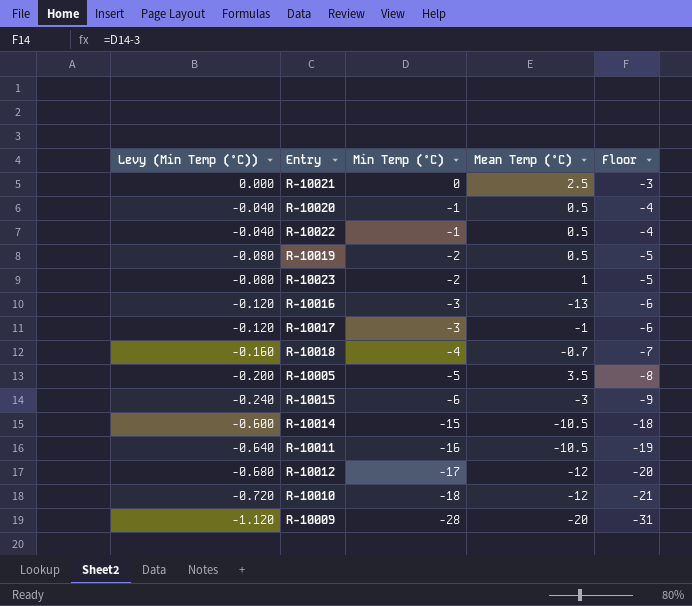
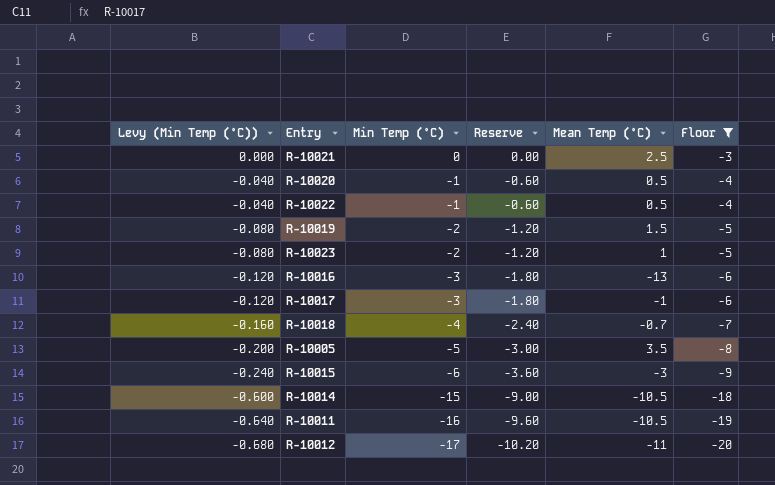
filter: none -> Floor >= -20
column Reserve | formula: none -> [Min Temp (°C)] * 0.6
R-10019 | Mean Temp (°C): 0.5 -> 1.5
R-10012 | Mean Temp (°C): -12 -> -11

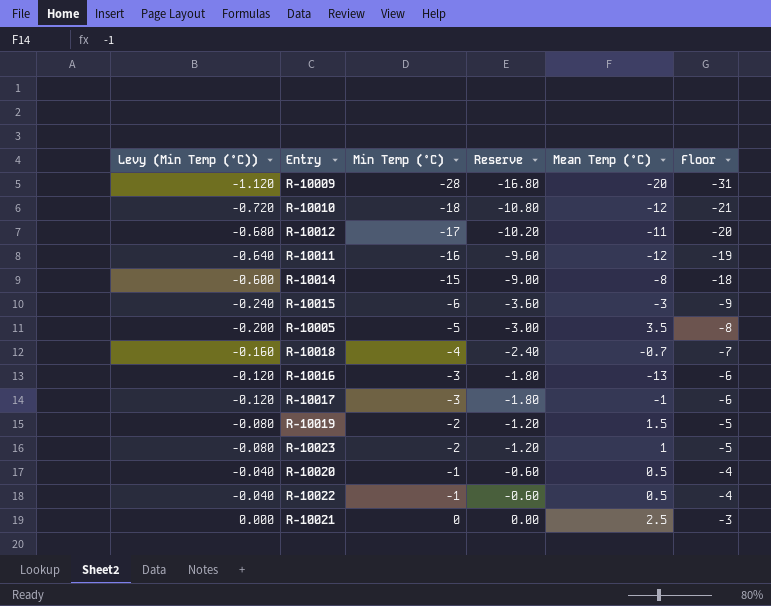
filter: Floor >= -20 -> none
row order: Levy (Min Temp (°C)) descending -> Levy (Min Temp (°C)) ascending
R-10011 | Mean Temp (°C): -10.5 -> -12
R-10014 | Mean Temp (°C): -10.5 -> -8

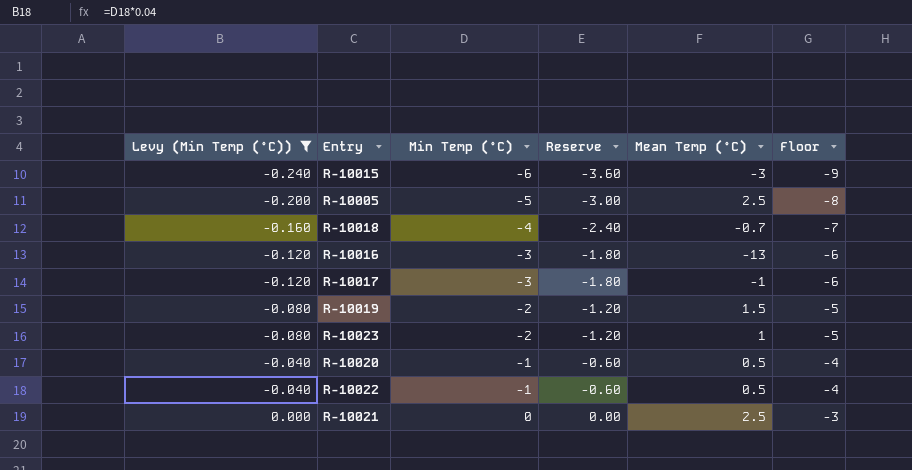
filter: none -> Levy (Min Temp (°C)) >= -0.240
R-10005 | Mean Temp (°C): 3.5 -> 2.5

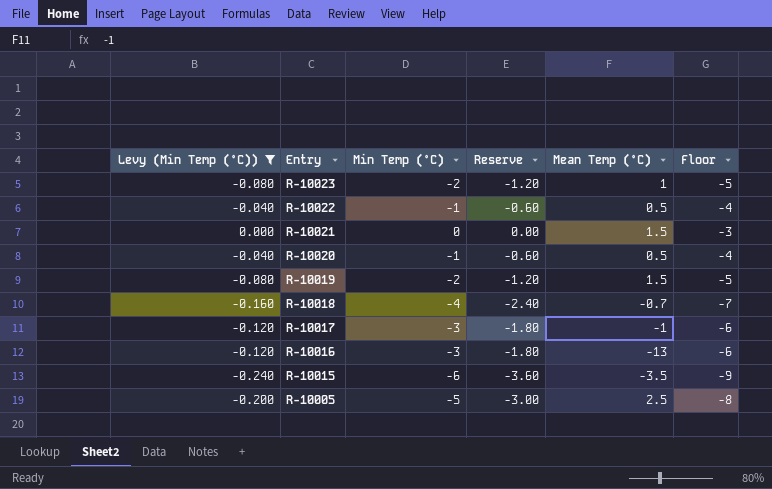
row order: Levy (Min Temp (°C)) ascending -> Entry descending
R-10021 | Mean Temp (°C): 2.5 -> 1.5
R-10015 | Mean Temp (°C): -3 -> -3.5

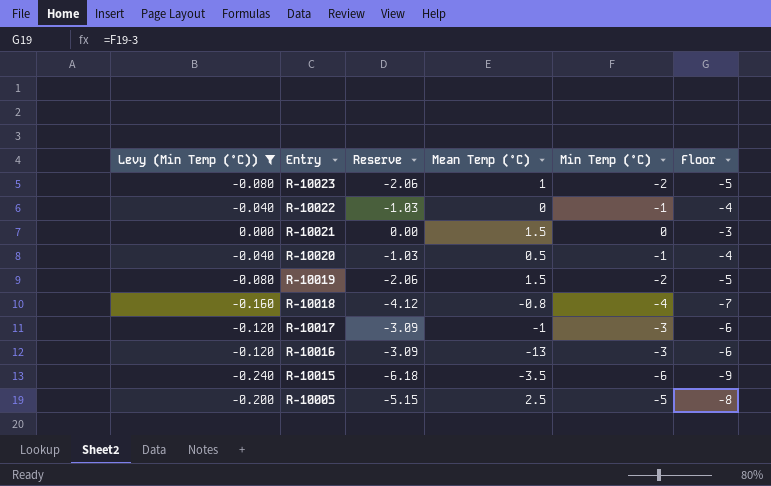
column Reserve | formula: [Min Temp (°C)] * 0.6 -> [Min Temp (°C)] * 1.03
column Min Temp (°C) | position: 3 -> 5
R-10022 | Mean Temp (°C): 0.5 -> 0
R-10018 | Mean Temp (°C): -0.7 -> -0.8

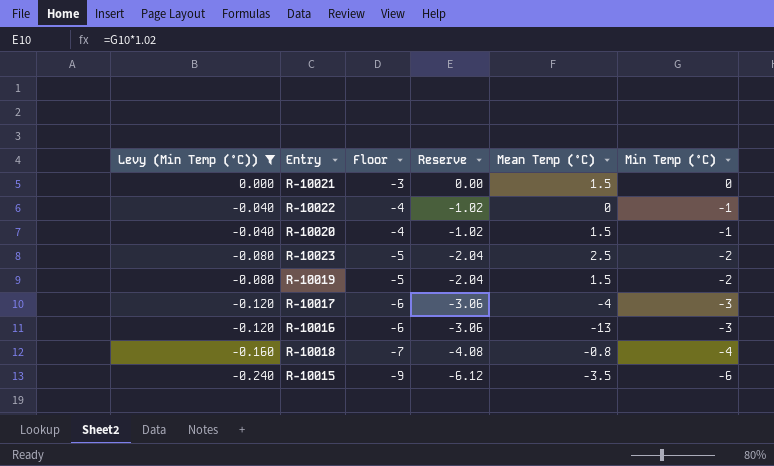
row order: Entry descending -> Levy (Min Temp (°C)) descending
column Floor | position: 6 -> 3
column Reserve | formula: [Min Temp (°C)] * 1.03 -> [Min Temp (°C)] * 1.02
row R-10005: -0.200 | -5.15 | 2.5 | -5 | -8 -> none
R-10020 | Mean Temp (°C): 0.5 -> 1.5
R-10023 | Mean Temp (°C): 1 -> 2.5
R-10017 | Mean Temp (°C): -1 -> -4

